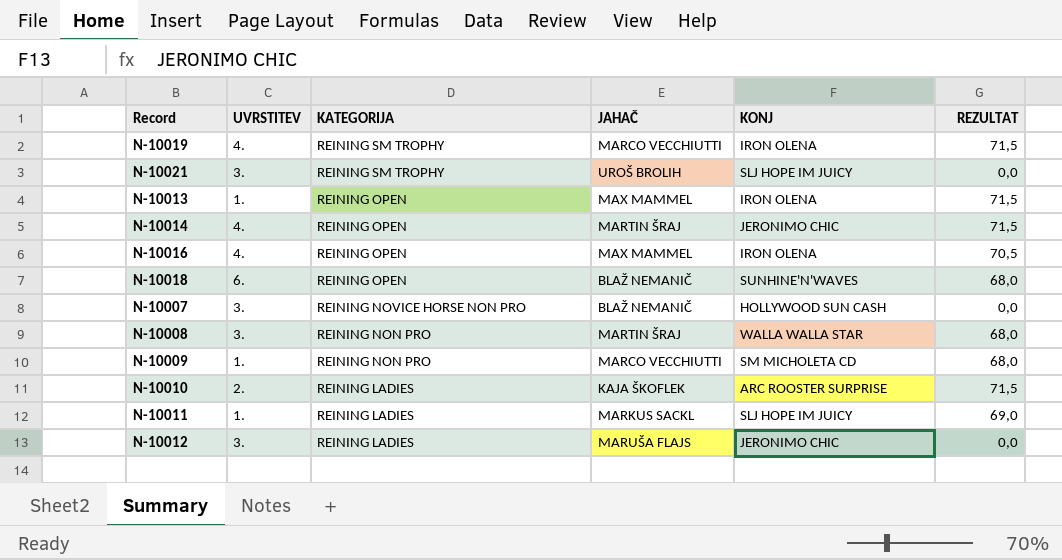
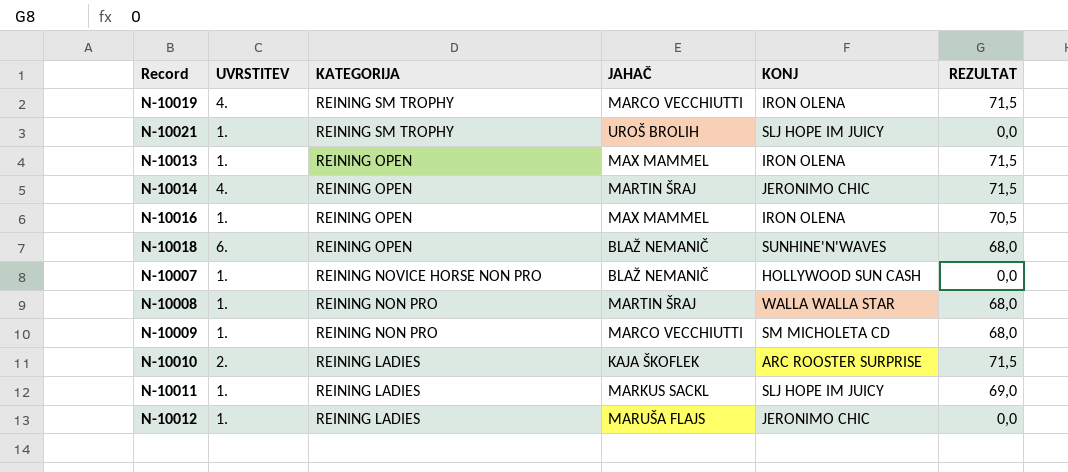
N-10021 | UVRSTITEV: 3. -> 1.
N-10016 | UVRSTITEV: 4. -> 1.
N-10007 | UVRSTITEV: 3. -> 1.
N-10008 | UVRSTITEV: 3. -> 1.
N-10012 | UVRSTITEV: 3. -> 1.

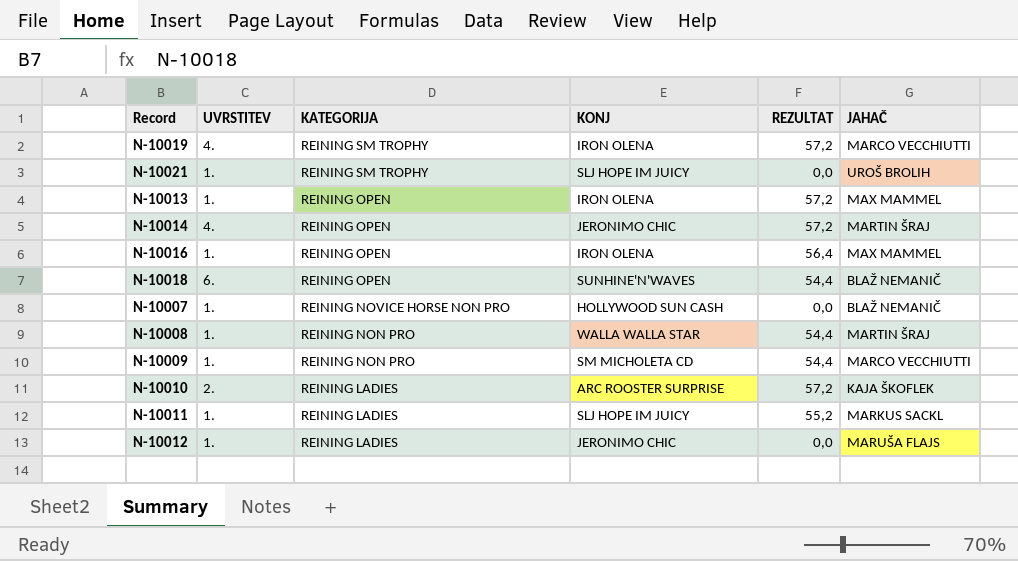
column JAHAČ | position: 4 -> 6
N-10019 | REZULTAT: 71,5 -> 57,2
N-10013 | REZULTAT: 71,5 -> 57,2
N-10014 | REZULTAT: 71,5 -> 57,2
N-10016 | REZULTAT: 70,5 -> 56,4
N-10018 | REZULTAT: 68,0 -> 54,4
N-10008 | REZULTAT: 68,0 -> 54,4
N-10009 | REZULTAT: 68,0 -> 54,4
N-10010 | REZULTAT: 71,5 -> 57,2
N-10011 | REZULTAT: 69,0 -> 55,2

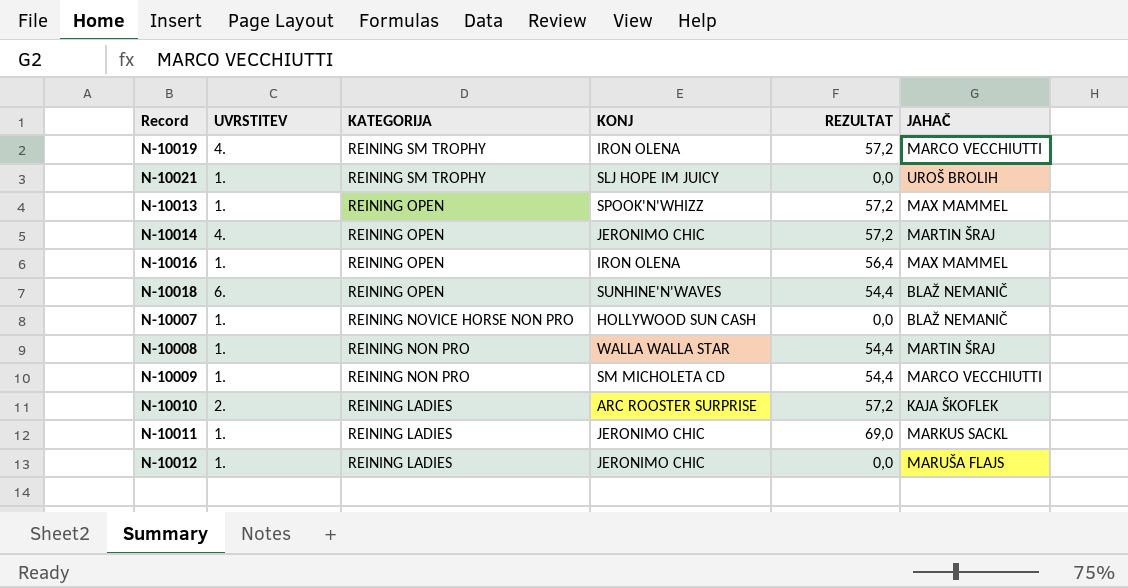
N-10013 | KONJ: IRON OLENA -> SPOOK'N'WHIZZ
N-10011 | KONJ: SLJ HOPE IM JUICY -> JERONIMO CHIC
N-10011 | REZULTAT: 55,2 -> 69,0

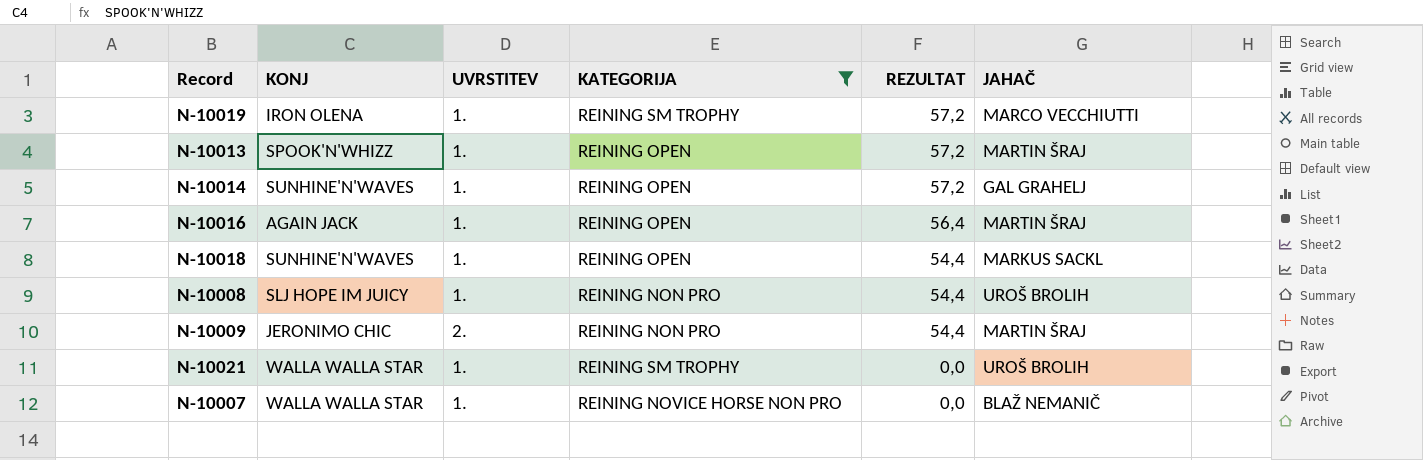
filter: none -> KATEGORIJA != REINING LADIES
row order: KATEGORIJA descending -> REZULTAT descending
column KONJ | position: 4 -> 2
N-10019 | UVRSTITEV: 4. -> 1.
N-10013 | JAHAČ: MAX MAMMEL -> MARTIN ŠRAJ
N-10014 | KONJ: JERONIMO CHIC -> SUNHINE'N'WAVES
N-10014 | UVRSTITEV: 4. -> 1.
N-10014 | JAHAČ: MARTIN ŠRAJ -> GAL GRAHELJ
N-10016 | KONJ: IRON OLENA -> AGAIN JACK
N-10016 | JAHAČ: MAX MAMMEL -> MARTIN ŠRAJ
N-10018 | UVRSTITEV: 6. -> 1.
N-10018 | JAHAČ: BLAŽ NEMANIČ -> MARKUS SACKL
N-10008 | KONJ: WALLA WALLA STAR -> SLJ HOPE IM JUICY
N-10008 | JAHAČ: MARTIN ŠRAJ -> UROŠ BROLIH
N-10009 | KONJ: SM MICHOLETA CD -> JERONIMO CHIC
N-10009 | UVRSTITEV: 1. -> 2.
N-10009 | JAHAČ: MARCO VECCHIUTTI -> MARTIN ŠRAJ
N-10021 | KONJ: SLJ HOPE IM JUICY -> WALLA WALLA STAR
N-10007 | KONJ: HOLLYWOOD SUN CASH -> WALLA WALLA STAR

